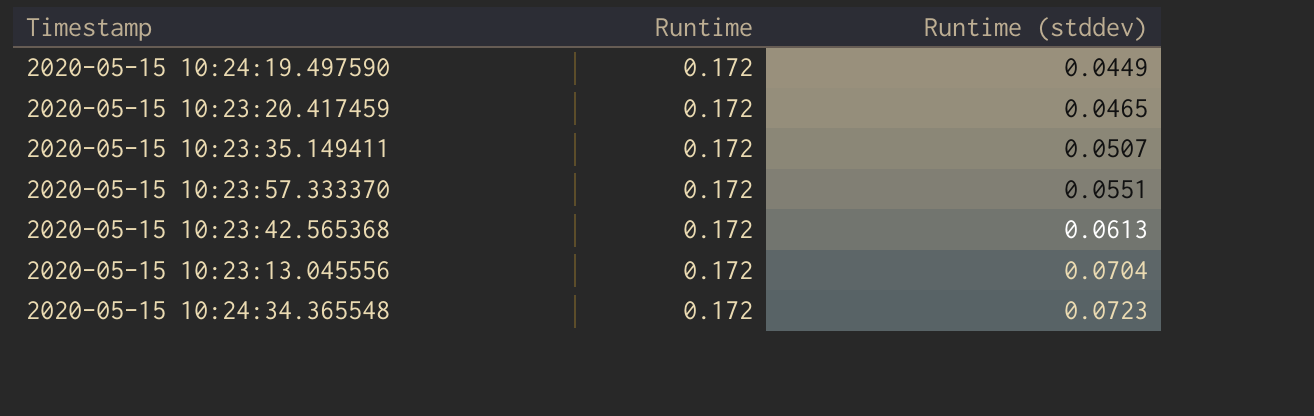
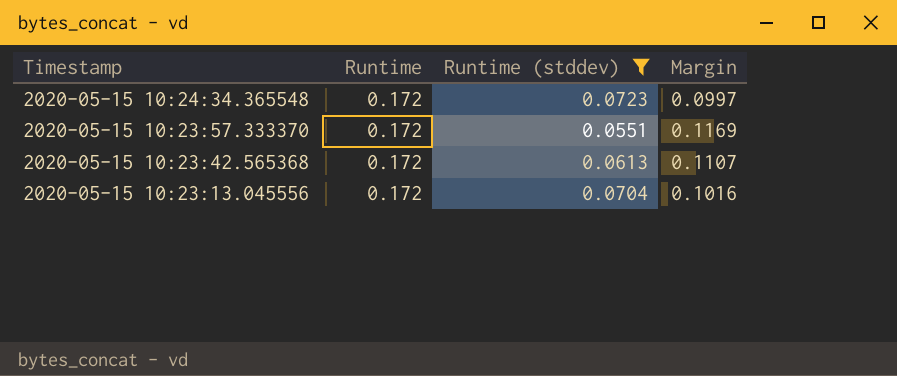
filter: none -> Runtime (stddev) >= 0.0551
row order: Runtime (stddev) ascending -> Timestamp descending
column Margin | formula: none -> [Runtime] - [Runtime (stddev)]

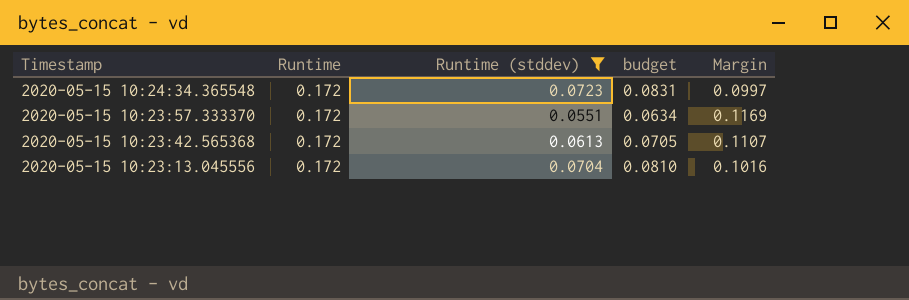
column budget | formula: none -> [Runtime (stddev)] * 1.15

